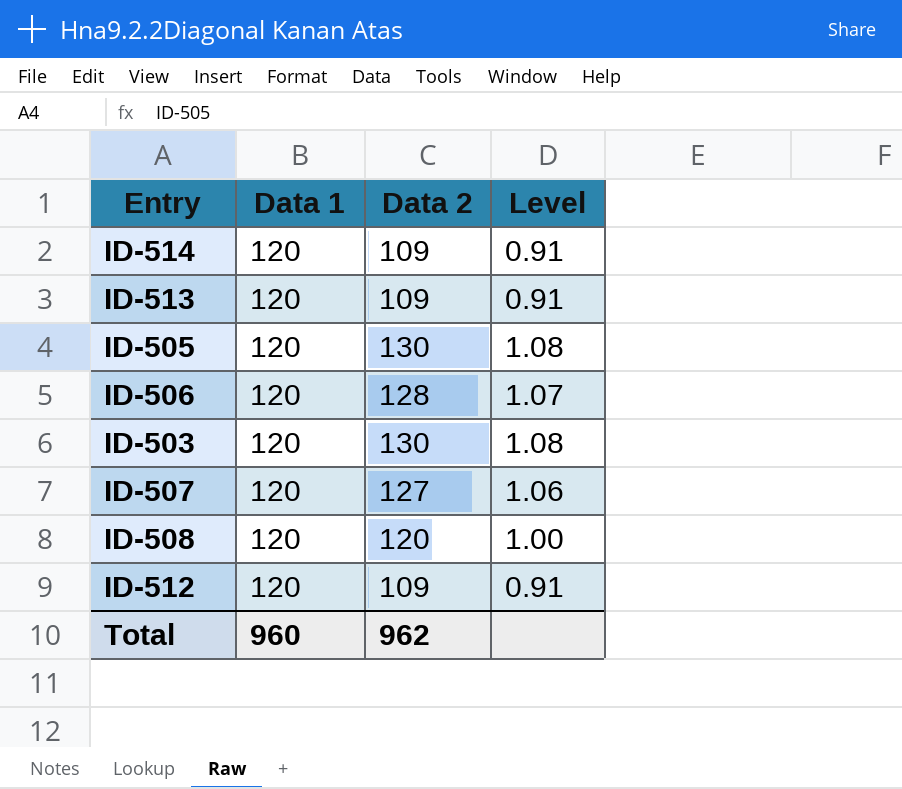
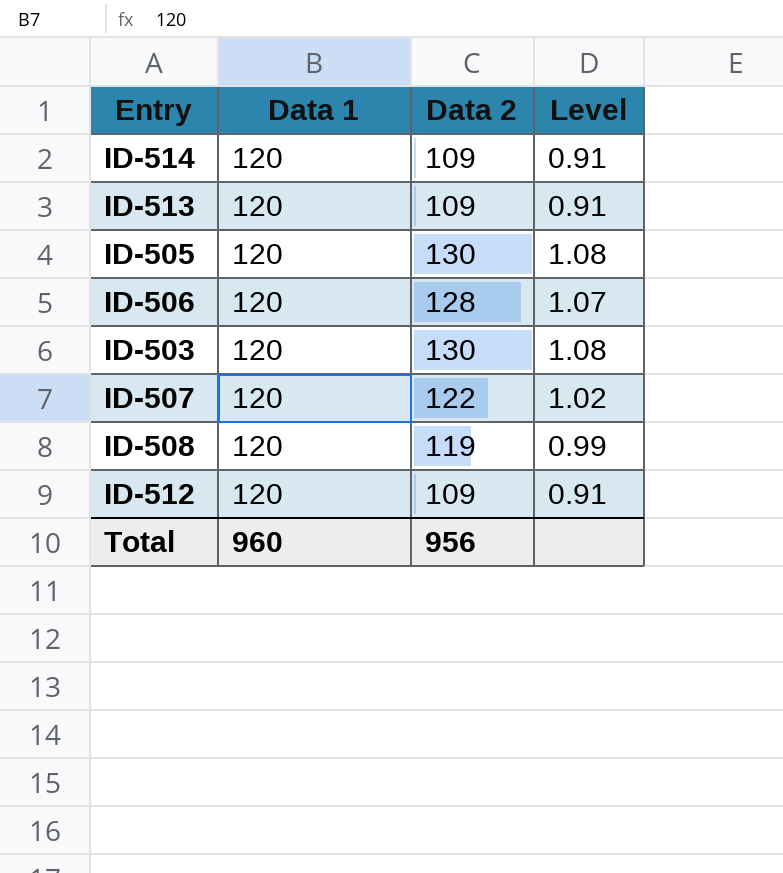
ID-507 | Data 2: 127 -> 122
ID-507 | Level: 1.06 -> 1.02
ID-508 | Data 2: 120 -> 119
ID-508 | Level: 1.00 -> 0.99
Total | Data 2: 962 -> 956

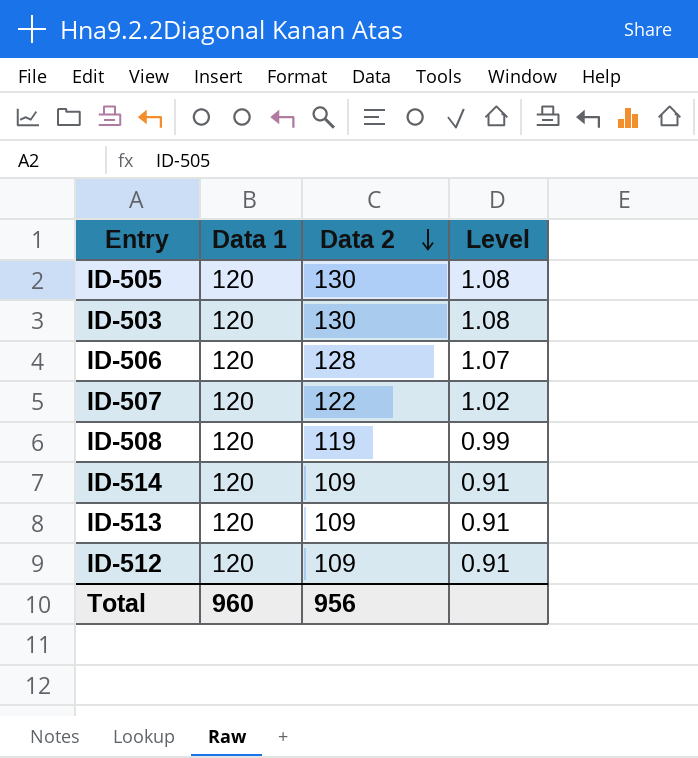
row order: none -> Data 2 descending

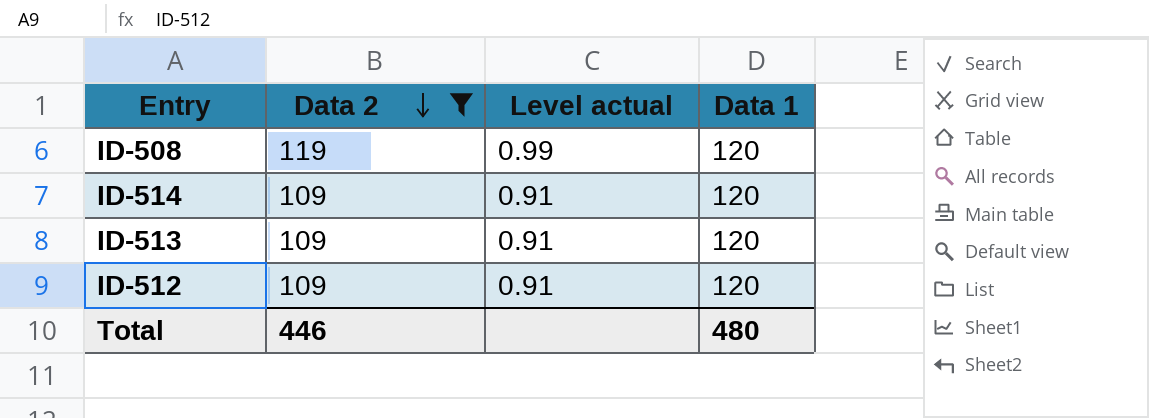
filter: none -> Data 2 <= 119
column name: Level -> Level actual
column Data 1 | position: 2 -> 4
Total | Data 2: 956 -> 446
Total | Data 1: 960 -> 480

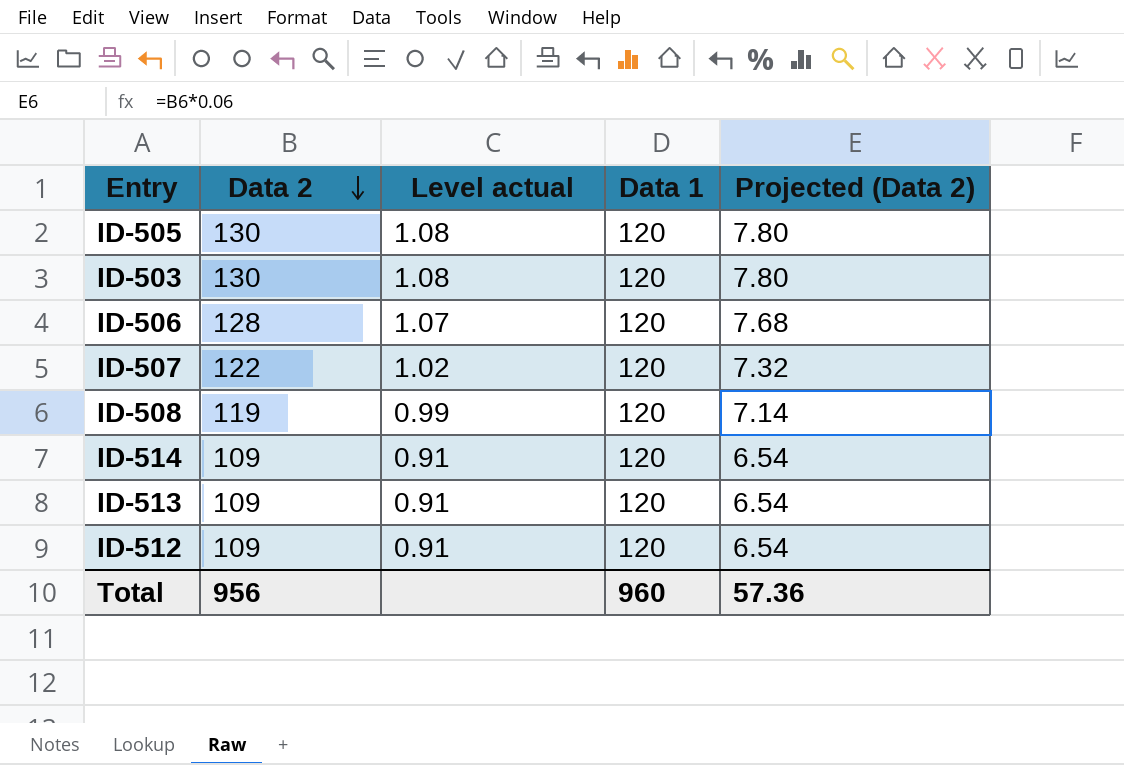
filter: Data 2 <= 119 -> none
column Projected (Data 2) | formula: none -> [Data 2] * 0.06
Total | Data 2: 446 -> 956
Total | Data 1: 480 -> 960

